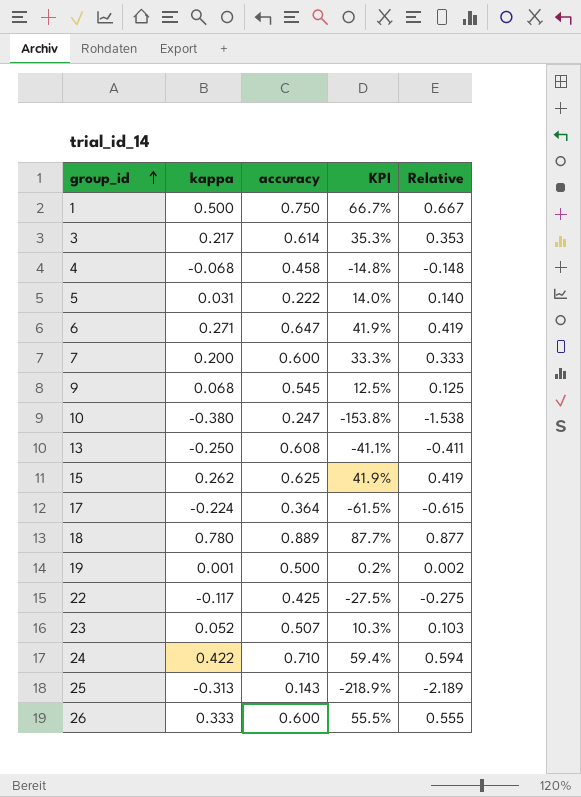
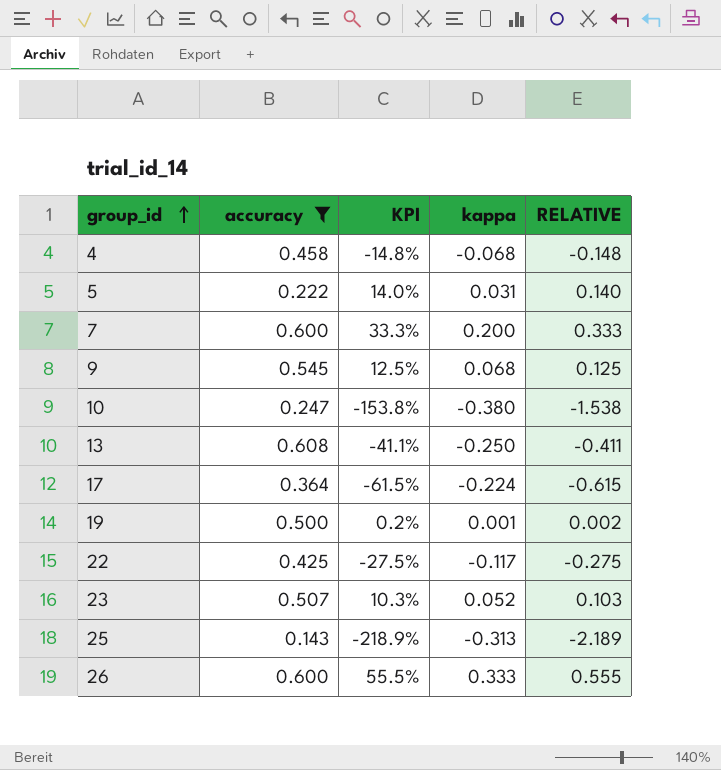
filter: none -> accuracy <= 0.608
column kappa | position: 2 -> 4
column name: Relative -> RELATIVE

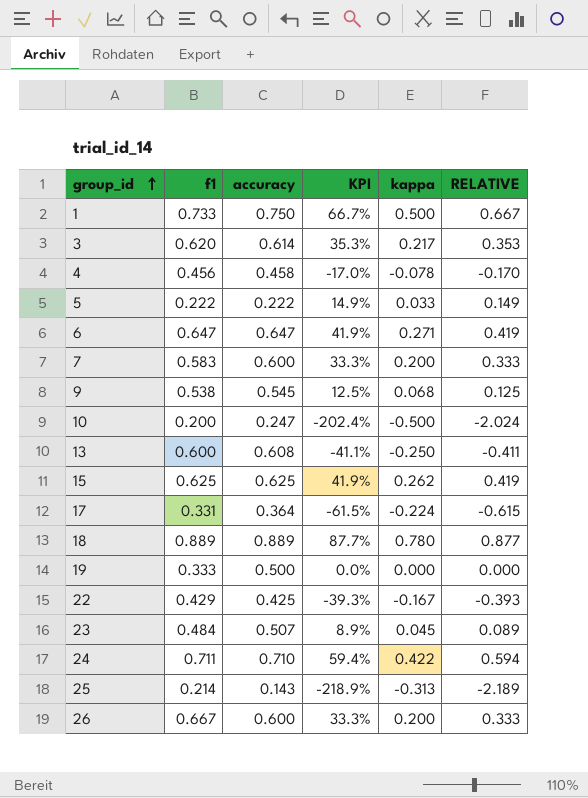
filter: accuracy <= 0.608 -> none
column f1 | position: none -> 2
4 | KPI: -14.8% -> -17.0%
4 | kappa: -0.068 -> -0.078
4 | RELATIVE: -0.148 -> -0.170
5 | KPI: 14.0% -> 14.9%
5 | kappa: 0.031 -> 0.033
5 | RELATIVE: 0.140 -> 0.149
10 | KPI: -153.8% -> -202.4%
10 | kappa: -0.380 -> -0.500
10 | RELATIVE: -1.538 -> -2.024
19 | KPI: 0.2% -> 0.0%
19 | kappa: 0.001 -> 0.000
19 | RELATIVE: 0.002 -> 0.000
22 | KPI: -27.5% -> -39.3%
22 | kappa: -0.117 -> -0.167
22 | RELATIVE: -0.275 -> -0.393
23 | KPI: 10.3% -> 8.9%
23 | kappa: 0.052 -> 0.045
23 | RELATIVE: 0.103 -> 0.089
26 | KPI: 55.5% -> 33.3%
26 | kappa: 0.333 -> 0.200
26 | RELATIVE: 0.555 -> 0.333

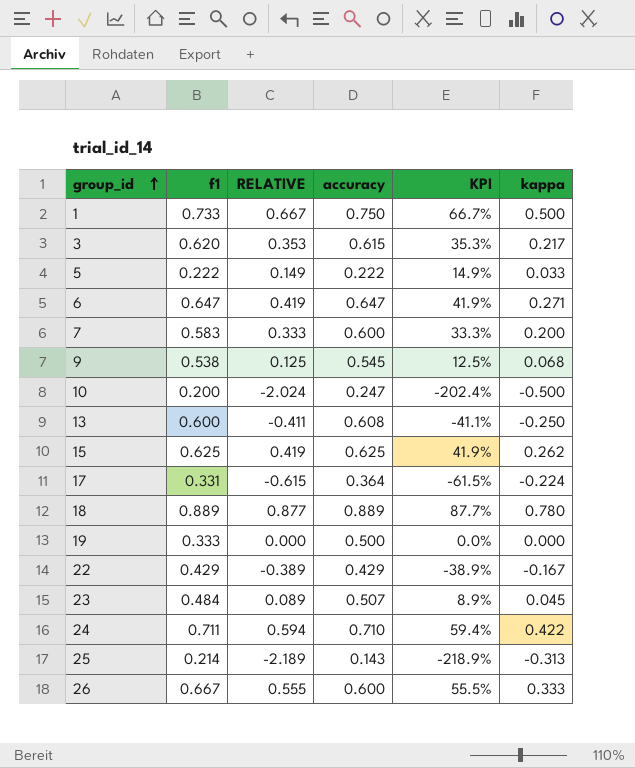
column RELATIVE | position: 6 -> 3
row 4: 0.456 | 0.458 | -17.0% | -0.078 | -0.170 -> none
3 | accuracy: 0.614 -> 0.615
22 | RELATIVE: -0.393 -> -0.389
22 | accuracy: 0.425 -> 0.429
22 | KPI: -39.3% -> -38.9%
26 | RELATIVE: 0.333 -> 0.555
26 | KPI: 33.3% -> 55.5%
26 | kappa: 0.200 -> 0.333

